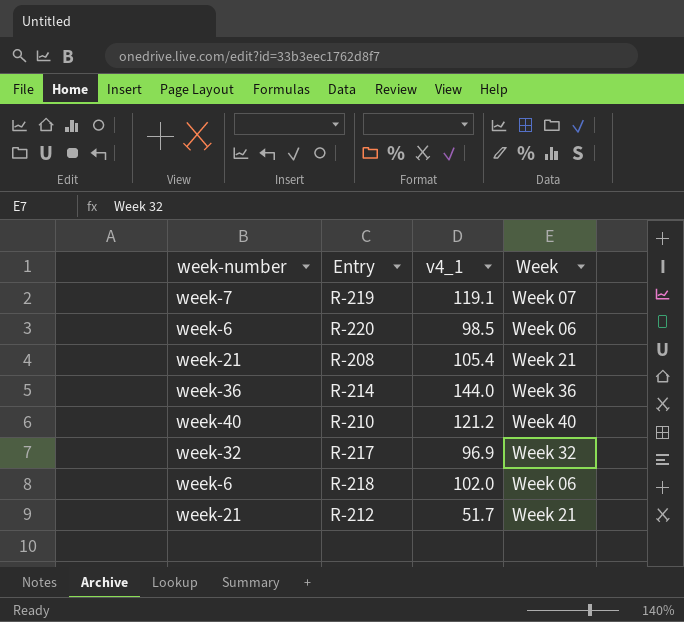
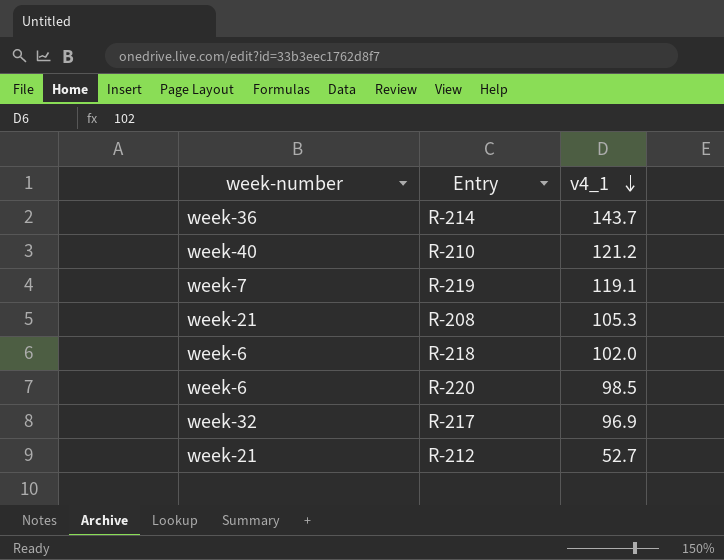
row order: none -> v4_1 descending
column Week | position: 4 -> none
R-214 | v4_1: 144.0 -> 143.7
R-208 | v4_1: 105.4 -> 105.3
R-212 | v4_1: 51.7 -> 52.7

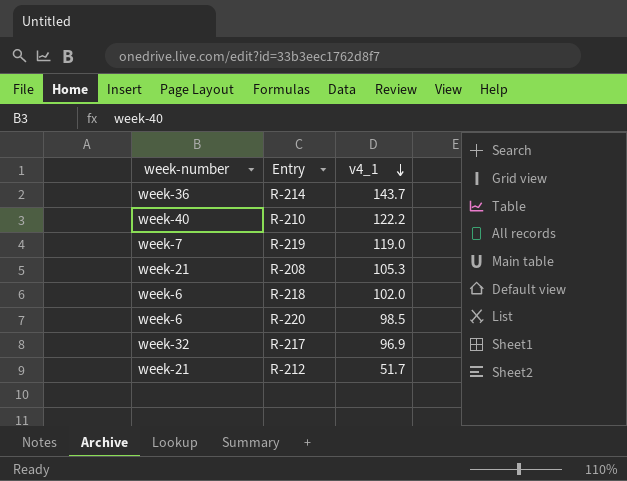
R-210 | v4_1: 121.2 -> 122.2
R-219 | v4_1: 119.1 -> 119.0
R-212 | v4_1: 52.7 -> 51.7

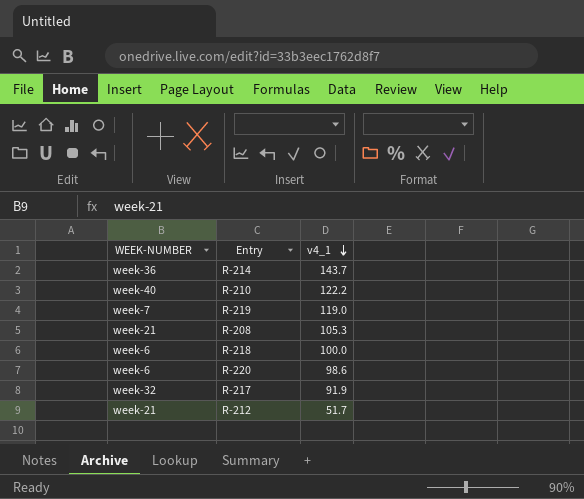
column name: week-number -> WEEK-NUMBER
R-218 | v4_1: 102.0 -> 100.0
R-220 | v4_1: 98.5 -> 98.6
R-217 | v4_1: 96.9 -> 91.9

